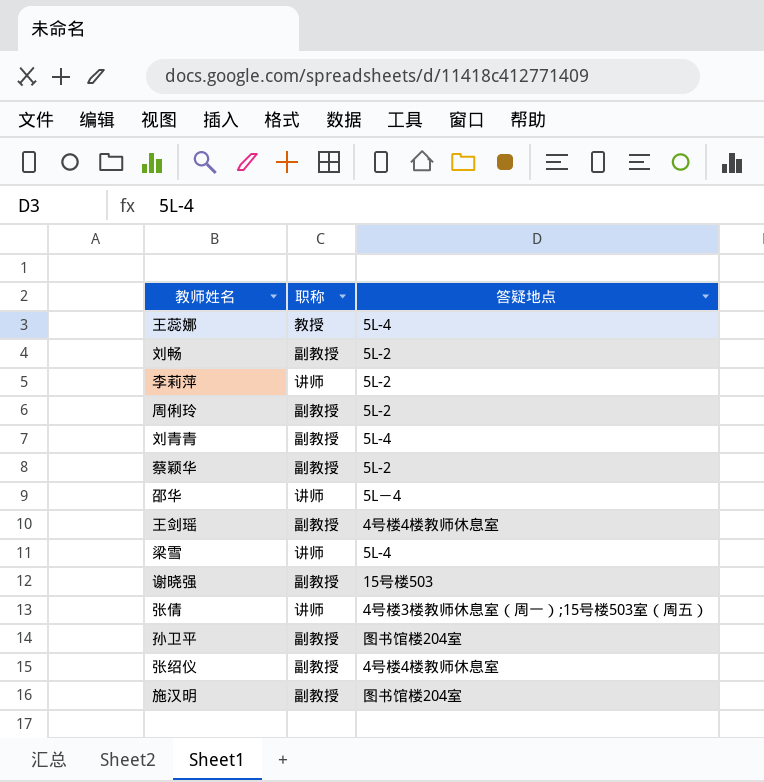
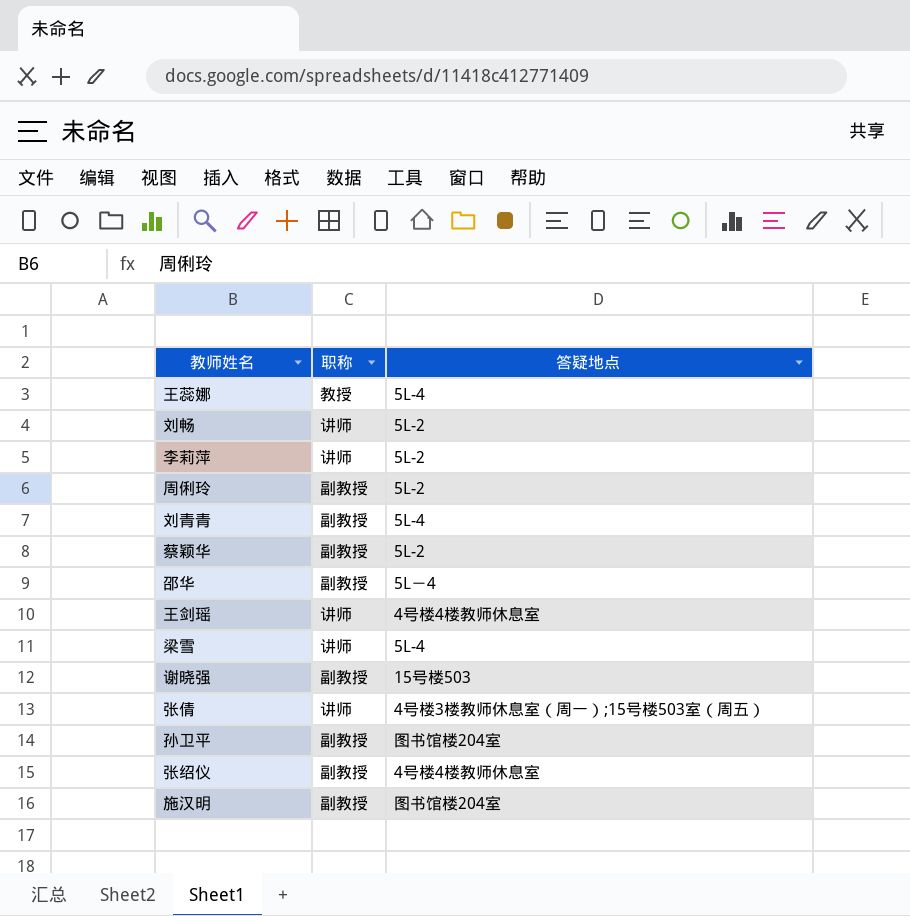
刘畅 | 职称: 副教授 -> 讲师
邵华 | 职称: 讲师 -> 副教授
王剑瑶 | 职称: 副教授 -> 讲师

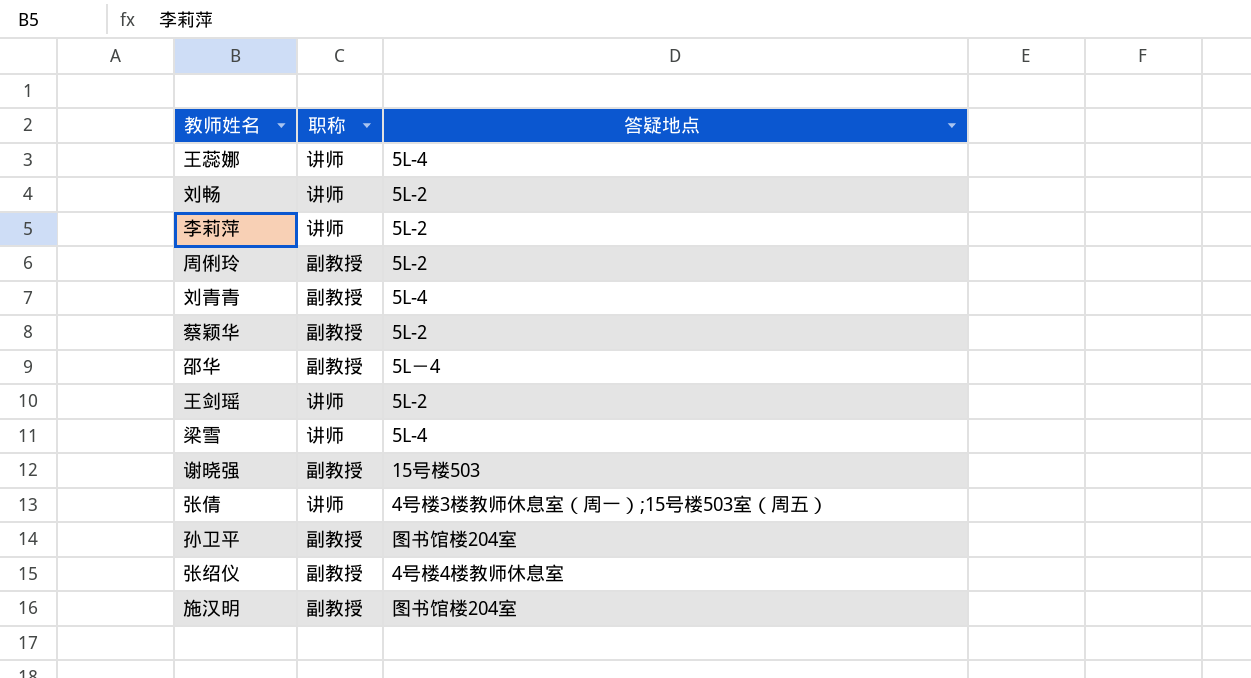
王蕊娜 | 职称: 教授 -> 讲师
王剑瑶 | 答疑地点: 4号楼4楼教师休息室 -> 5L-2

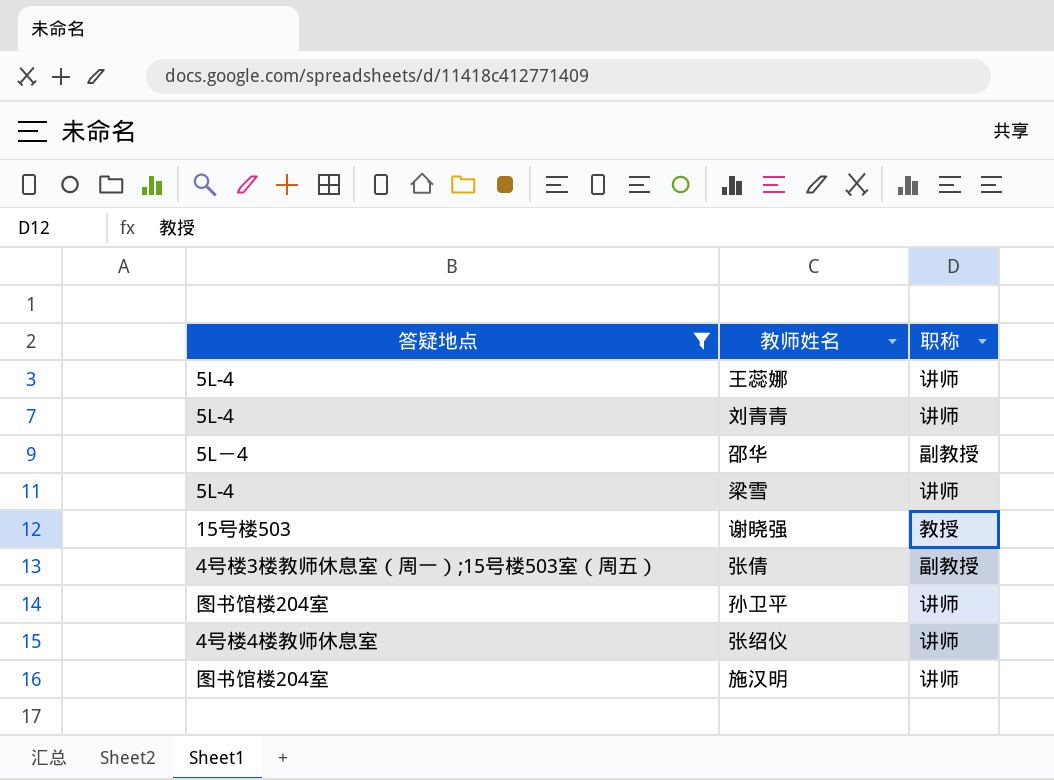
filter: none -> 答疑地点 != 5L-2
column 答疑地点 | position: 3 -> 1
刘青青 | 职称: 副教授 -> 讲师
谢晓强 | 职称: 副教授 -> 教授
张倩 | 职称: 讲师 -> 副教授
孙卫平 | 职称: 副教授 -> 讲师
张绍仪 | 职称: 副教授 -> 讲师
施汉明 | 职称: 副教授 -> 讲师

